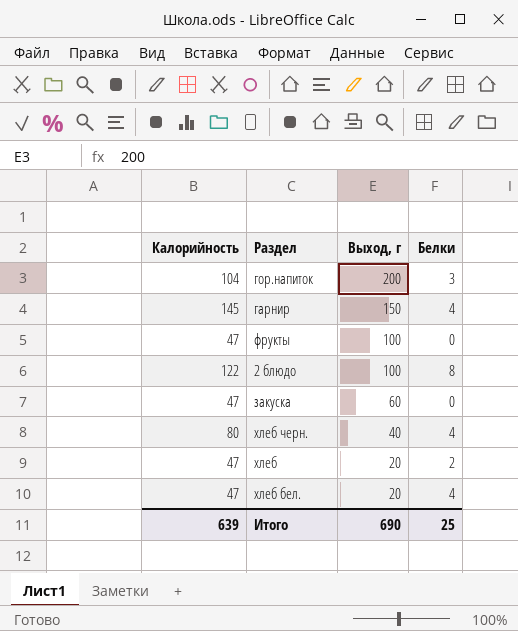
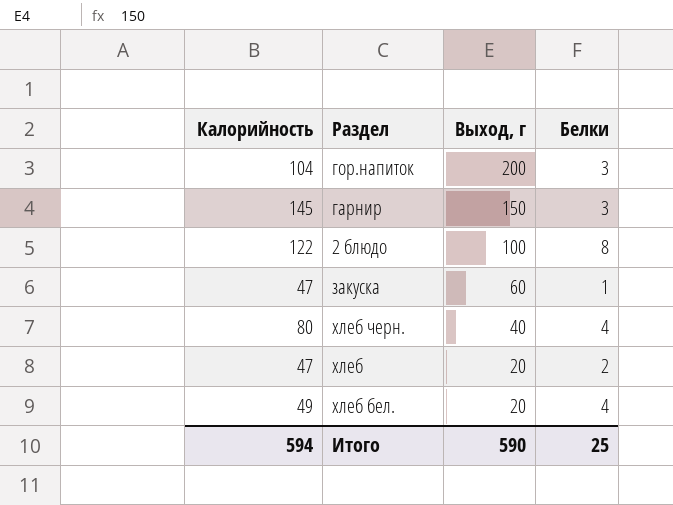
row фрукты: 47 | 100 | 0 -> none
гарнир | Белки: 4 -> 3
закуска | Белки: 0 -> 1
хлеб бел. | Калорийность: 47 -> 49
Итого | Калорийность: 639 -> 594
Итого | Выход, г: 690 -> 590

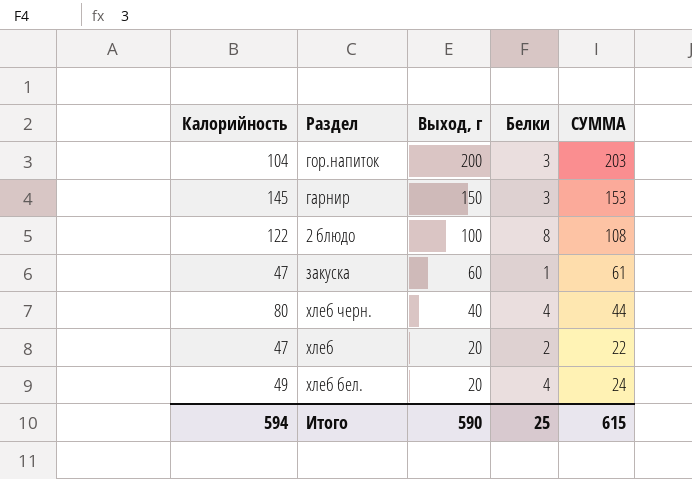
column СУММА | formula: none -> [Выход, г] + [Белки]

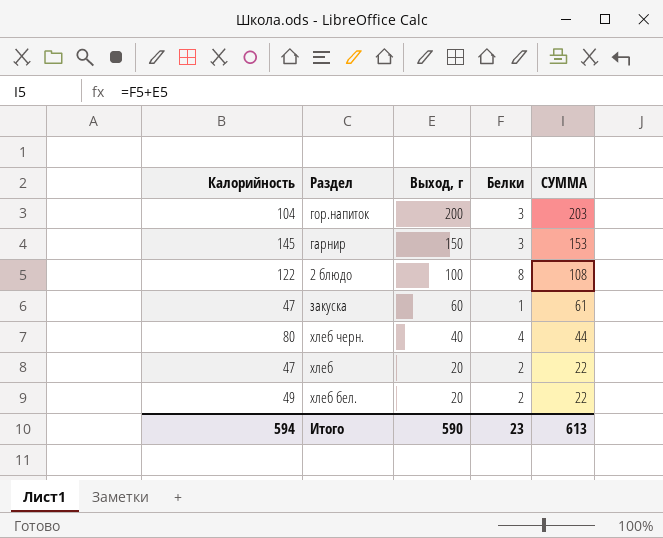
хлеб бел. | Белки: 4 -> 2
хлеб бел. | СУММА: 24 -> 22
Итого | Белки: 25 -> 23
Итого | СУММА: 615 -> 613

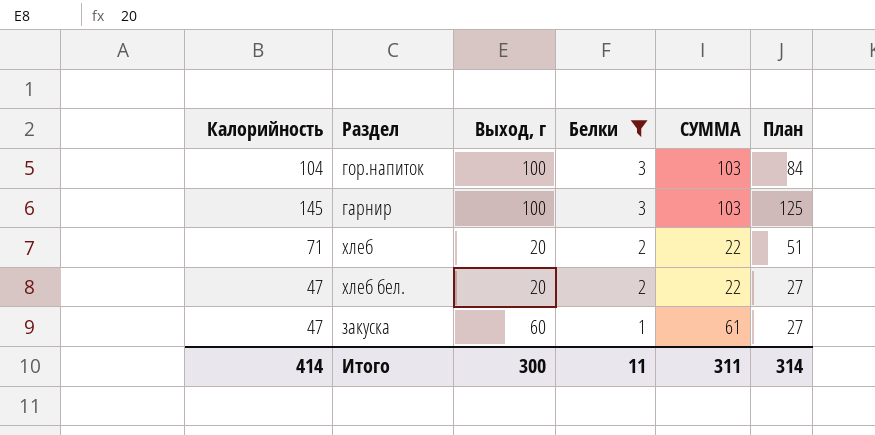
filter: none -> Белки <= 3
row order: Выход, г descending -> Белки descending
column План | formula: none -> [Калорийность] - 20
гор.напиток | Выход, г: 200 -> 100
гор.напиток | СУММА: 203 -> 103
гарнир | Выход, г: 150 -> 100
гарнир | СУММА: 153 -> 103
хлеб | Калорийность: 47 -> 71
хлеб бел. | Калорийность: 49 -> 47
Итого | Калорийность: 594 -> 414
Итого | Выход, г: 590 -> 300
Итого | Белки: 23 -> 11
Итого | СУММА: 613 -> 311

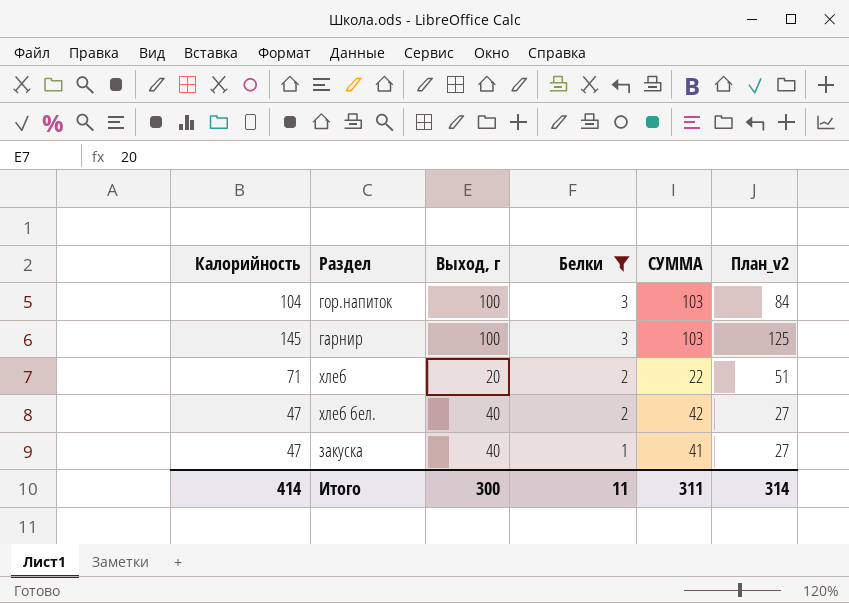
column name: План -> План_v2
хлеб бел. | Выход, г: 20 -> 40
хлеб бел. | СУММА: 22 -> 42
закуска | Выход, г: 60 -> 40
закуска | СУММА: 61 -> 41

